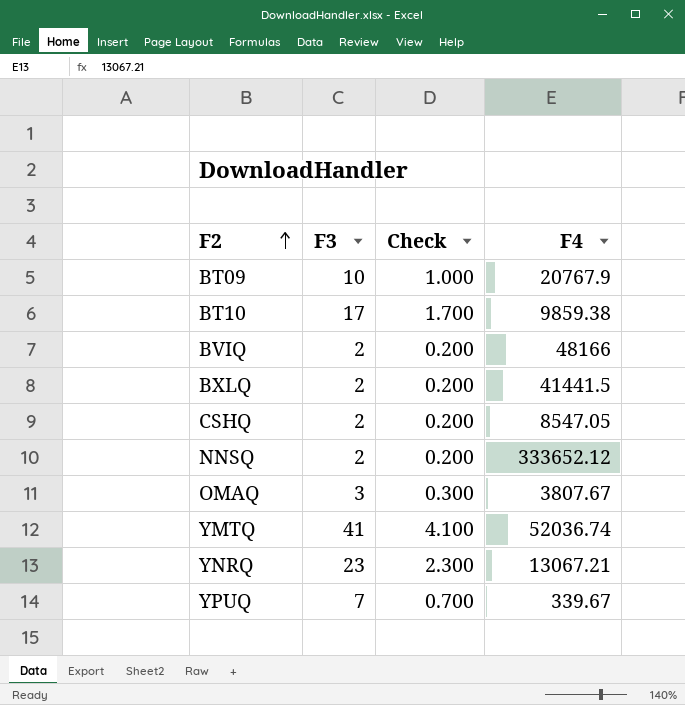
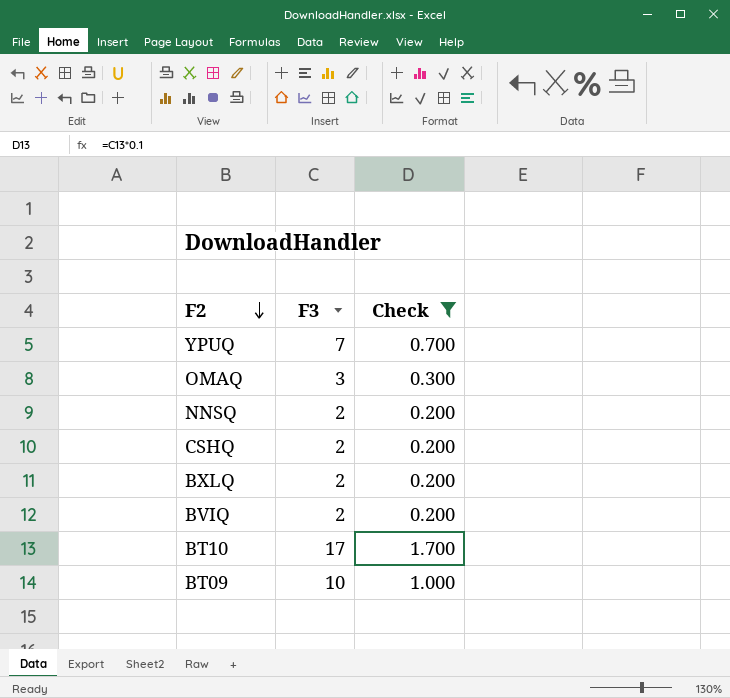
filter: none -> Check <= 1.700
row order: F2 ascending -> F2 descending
column F4 | position: 4 -> none

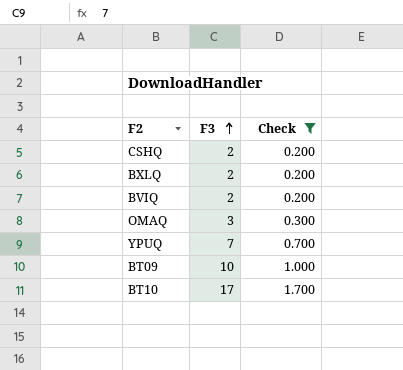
row order: F2 descending -> F3 ascending
row NNSQ: 2 | 0.200 -> none

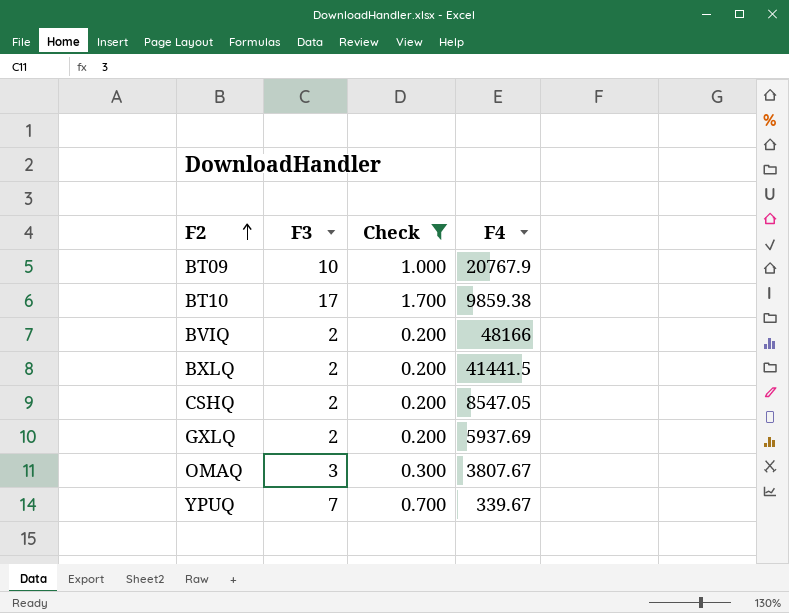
row order: F3 ascending -> F2 ascending
column F4 | position: none -> 4
row GXLQ: none -> 2 | 0.200 | 5937.69

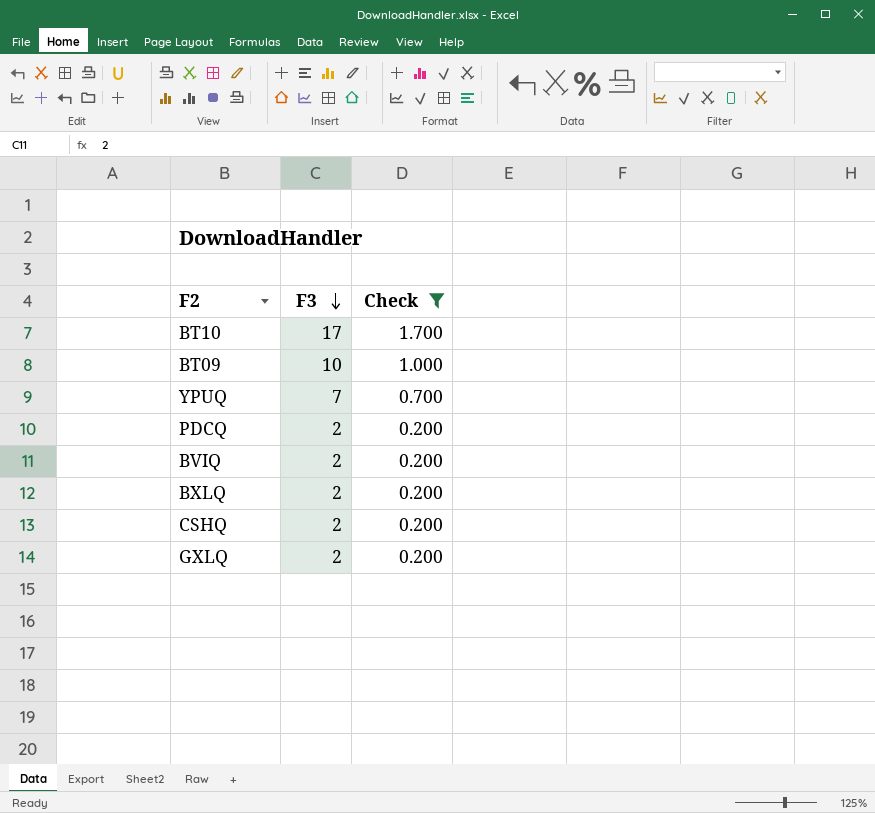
row order: F2 ascending -> F3 descending
column F4 | position: 4 -> none
row OMAQ: 3 | 0.300 | 3807.67 -> none
row PDCQ: none -> 2 | 0.200

